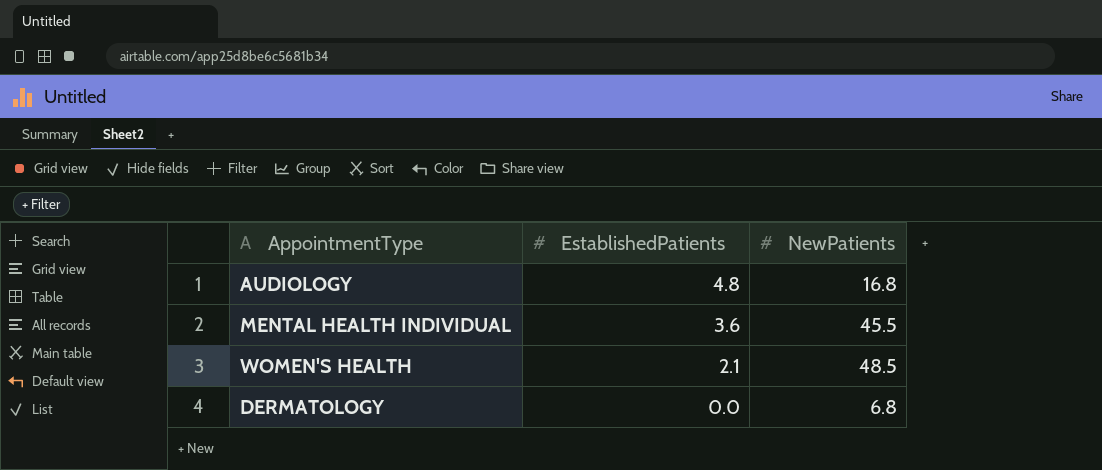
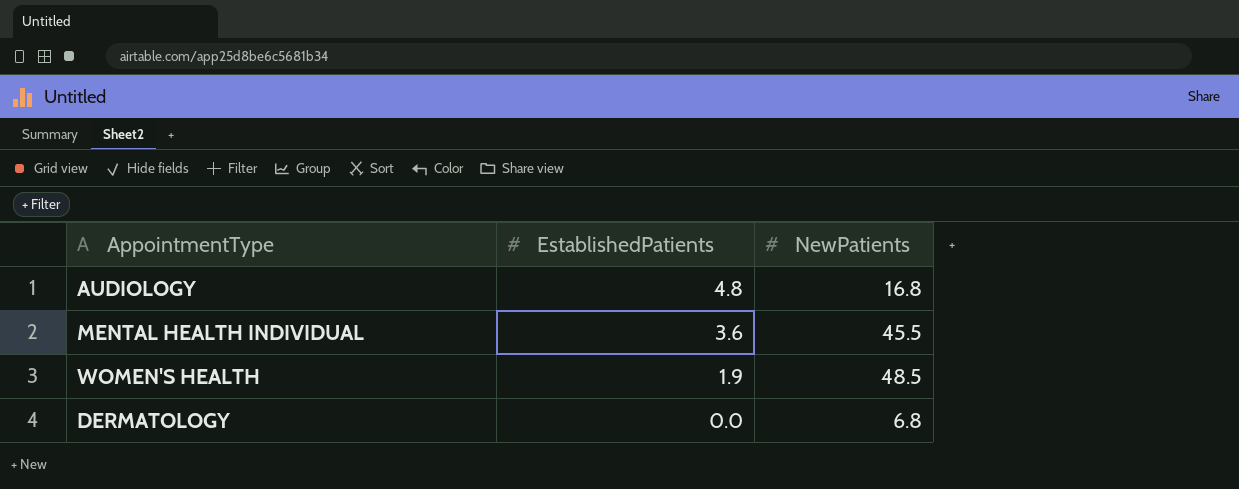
WOMEN'S HEALTH | EstablishedPatients: 2.1 -> 1.9

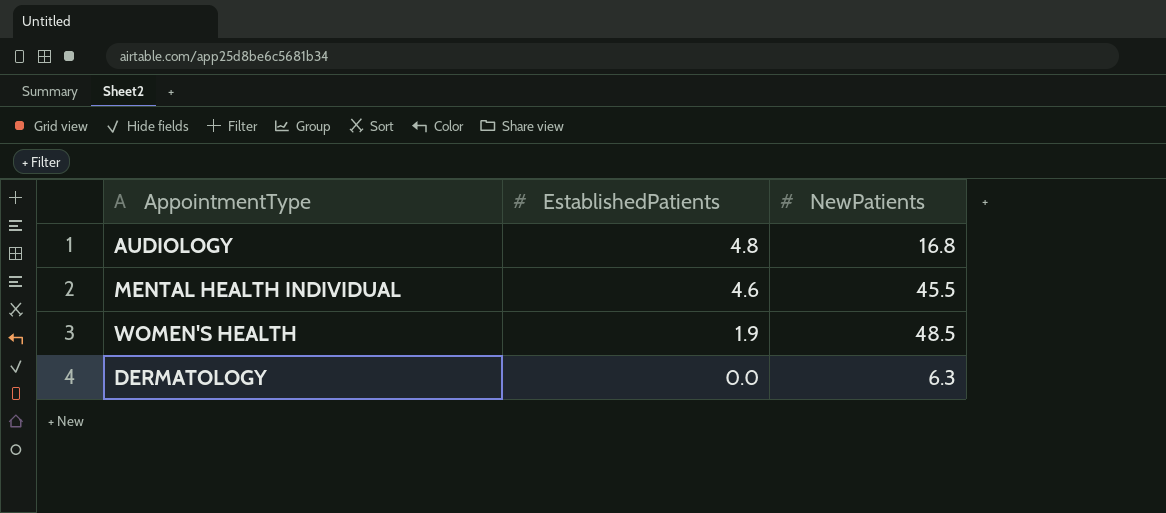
MENTAL HEALTH INDIVIDUAL | EstablishedPatients: 3.6 -> 4.6
DERMATOLOGY | NewPatients: 6.8 -> 6.3

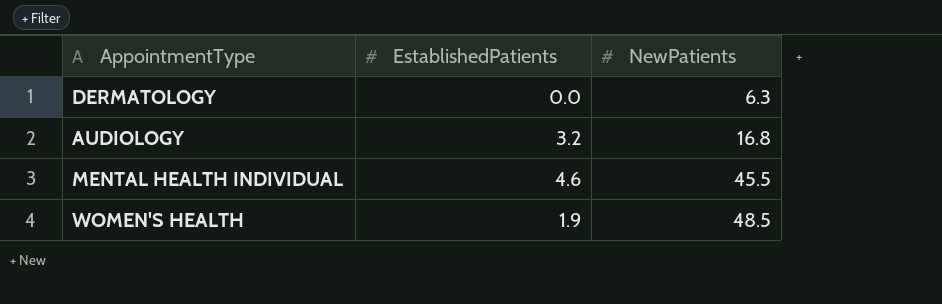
row order: EstablishedPatients descending -> NewPatients ascending
AUDIOLOGY | EstablishedPatients: 4.8 -> 3.2

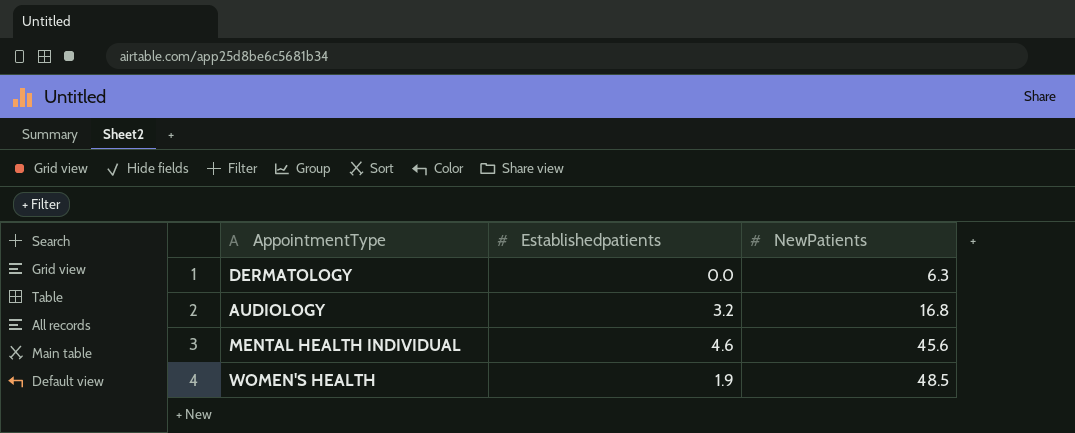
column name: EstablishedPatients -> Establishedpatients
MENTAL HEALTH INDIVIDUAL | NewPatients: 45.5 -> 45.6

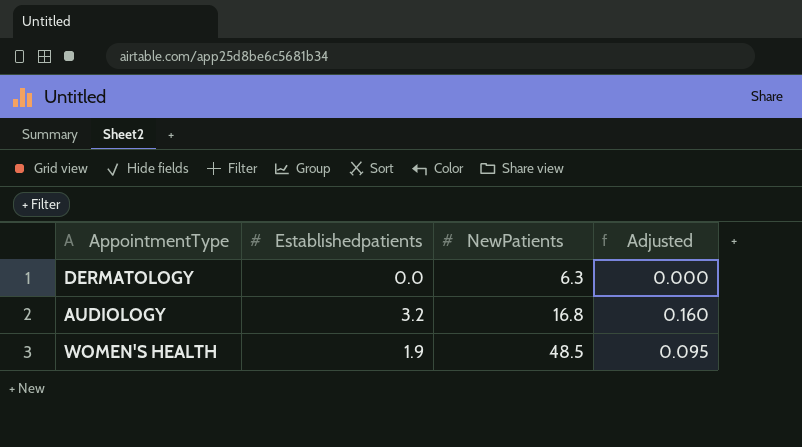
column Adjusted | formula: none -> [Establishedpatients] * 0.05
row MENTAL HEALTH INDIVIDUAL: 4.6 | 45.6 -> none

